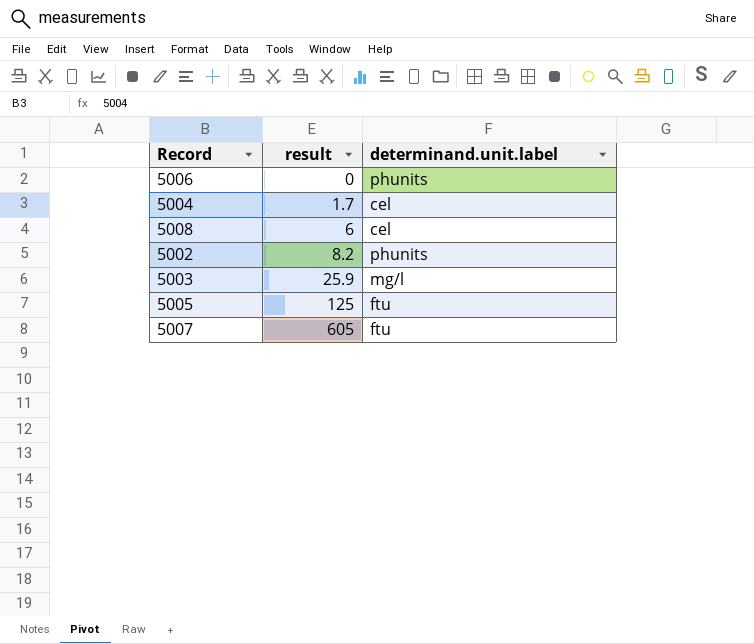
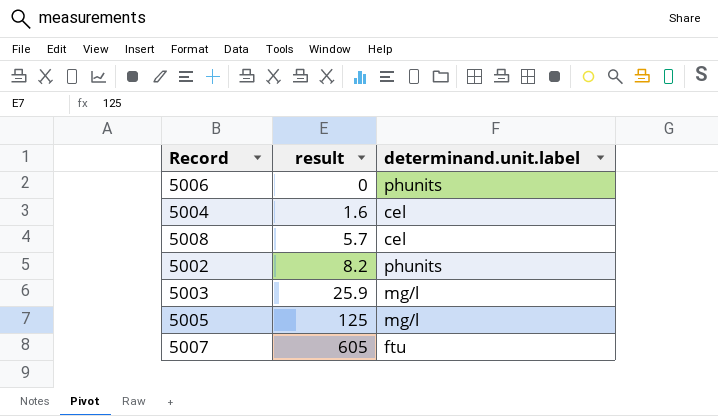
5004 | result: 1.7 -> 1.6
5008 | result: 6 -> 5.7
5005 | determinand.unit.label: ftu -> mg/l

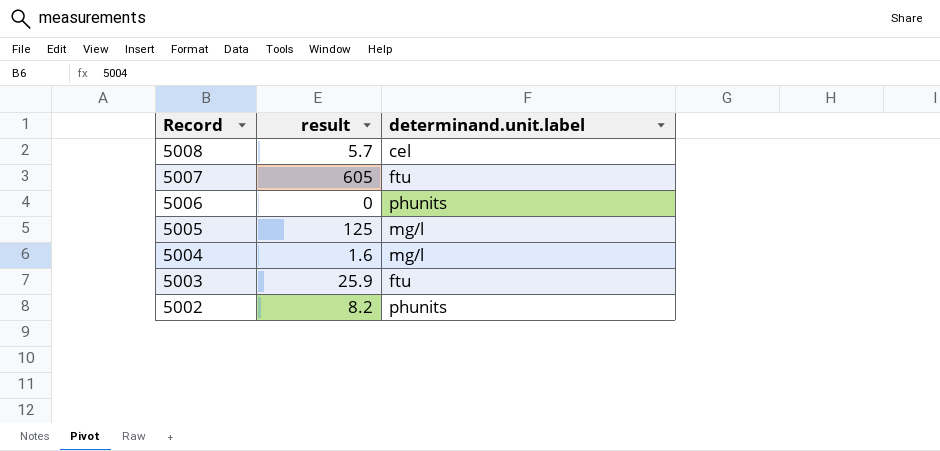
row order: result ascending -> Record descending
5004 | determinand.unit.label: cel -> mg/l
5003 | determinand.unit.label: mg/l -> ftu

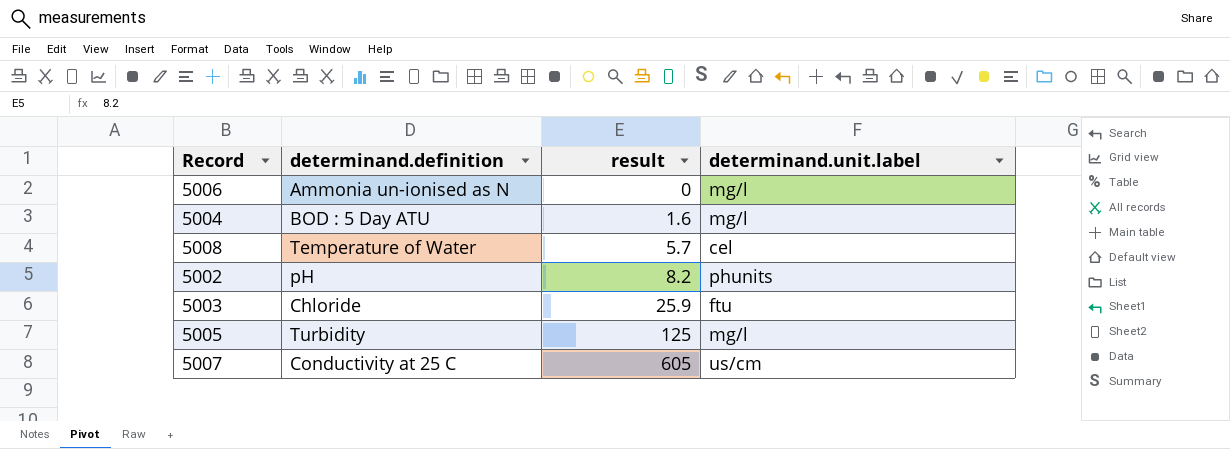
row order: Record descending -> result ascending
column determinand.definition | position: none -> 2
5006 | determinand.unit.label: phunits -> mg/l
5007 | determinand.unit.label: ftu -> us/cm

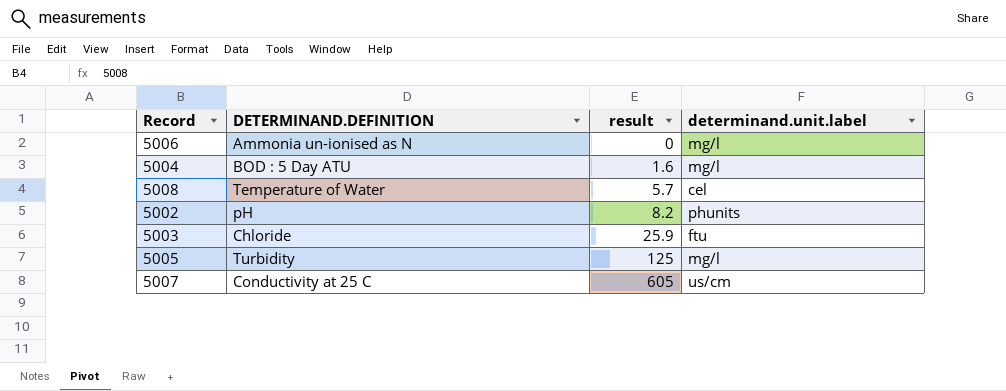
column name: determinand.definition -> DETERMINAND.DEFINITION

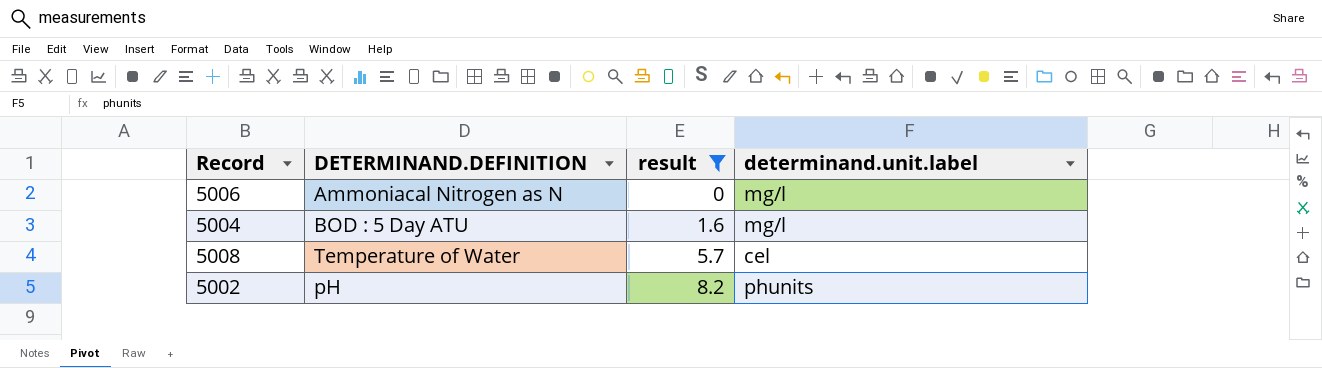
filter: none -> result <= 8.2
5006 | DETERMINAND.DEFINITION: Ammonia un-ionised as N -> Ammoniacal Nitrogen as N

